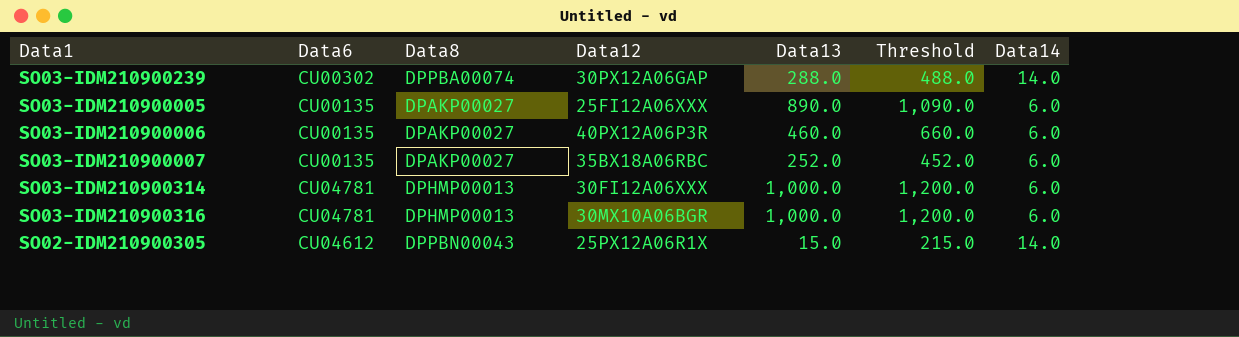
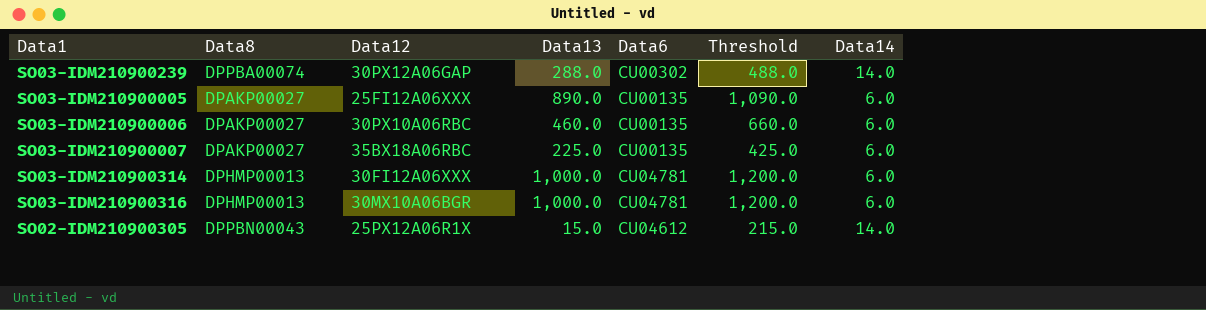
column Data6 | position: 2 -> 5
SO03-IDM210900006 | Data12: 40PX12A06P3R -> 30PX10A06RBC
SO03-IDM210900007 | Data13: 252.0 -> 225.0
SO03-IDM210900007 | Threshold: 452.0 -> 425.0

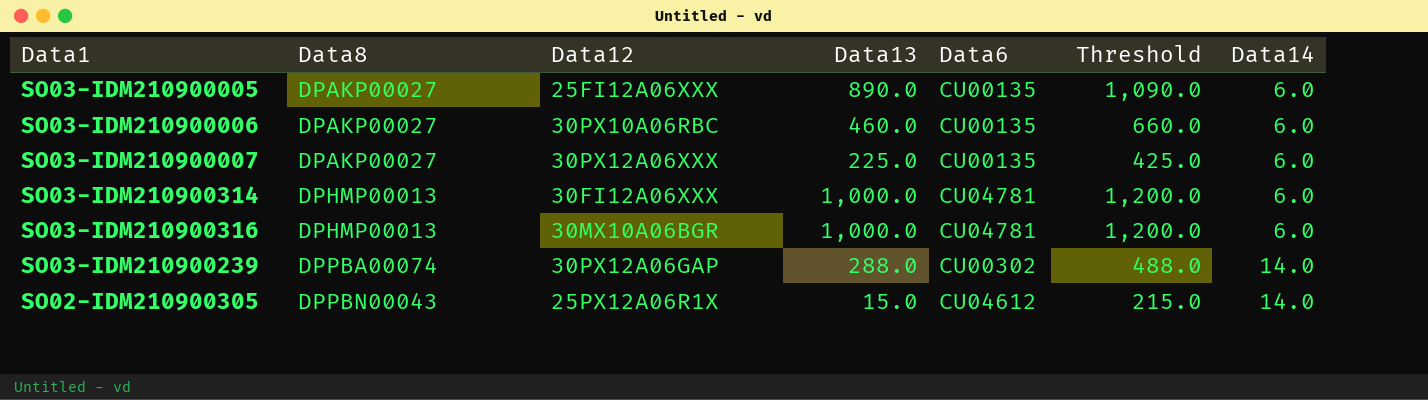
row order: none -> Data8 ascending
SO03-IDM210900007 | Data12: 35BX18A06RBC -> 30PX12A06XXX

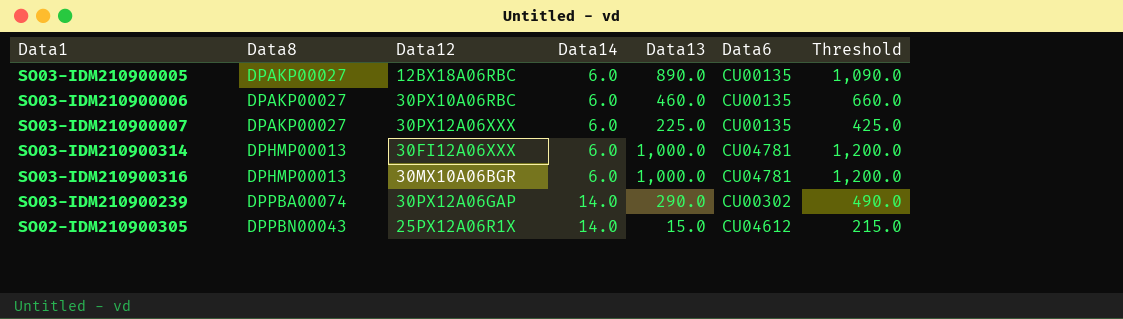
column Data14 | position: 7 -> 4
SO03-IDM210900005 | Data12: 25FI12A06XXX -> 12BX18A06RBC
SO03-IDM210900239 | Data13: 288.0 -> 290.0
SO03-IDM210900239 | Threshold: 488.0 -> 490.0

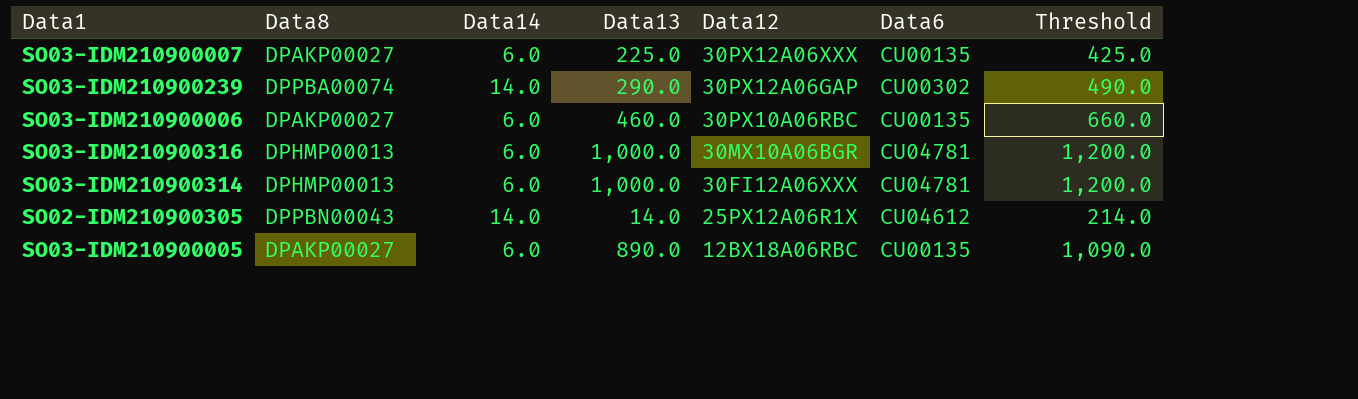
row order: Data8 ascending -> Data12 descending
column Data12 | position: 3 -> 5
SO02-IDM210900305 | Data13: 15.0 -> 14.0
SO02-IDM210900305 | Threshold: 215.0 -> 214.0

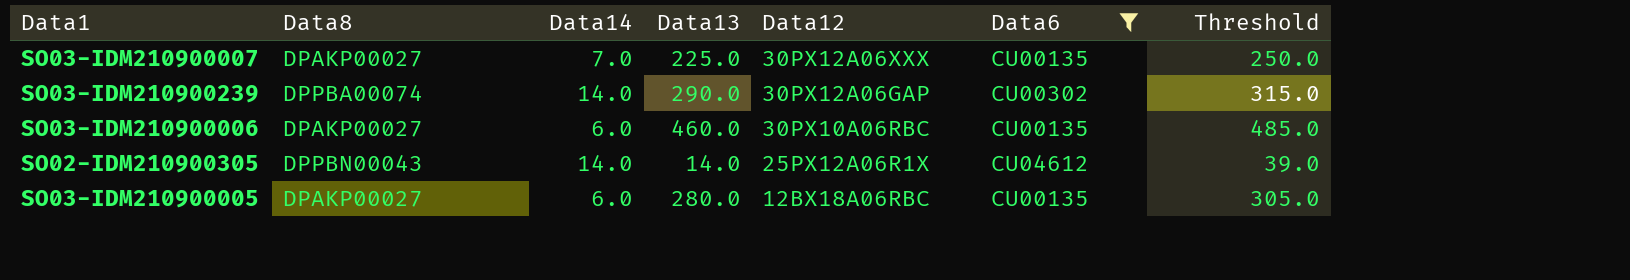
filter: none -> Data6 != CU04781
column Threshold | formula: [Data13] + 200 -> [Data13] + 25
SO03-IDM210900007 | Data14: 6.0 -> 7.0
SO03-IDM210900005 | Data13: 890.0 -> 280.0

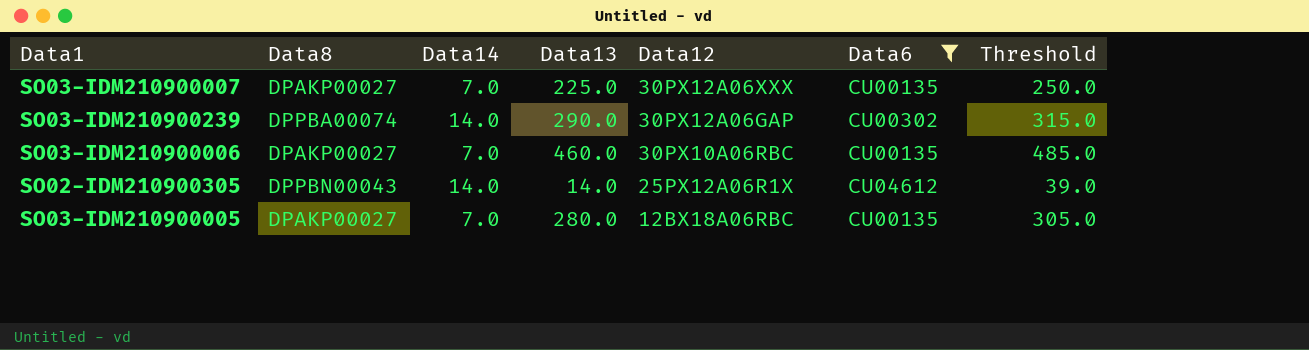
SO03-IDM210900006 | Data14: 6.0 -> 7.0
SO03-IDM210900005 | Data14: 6.0 -> 7.0

